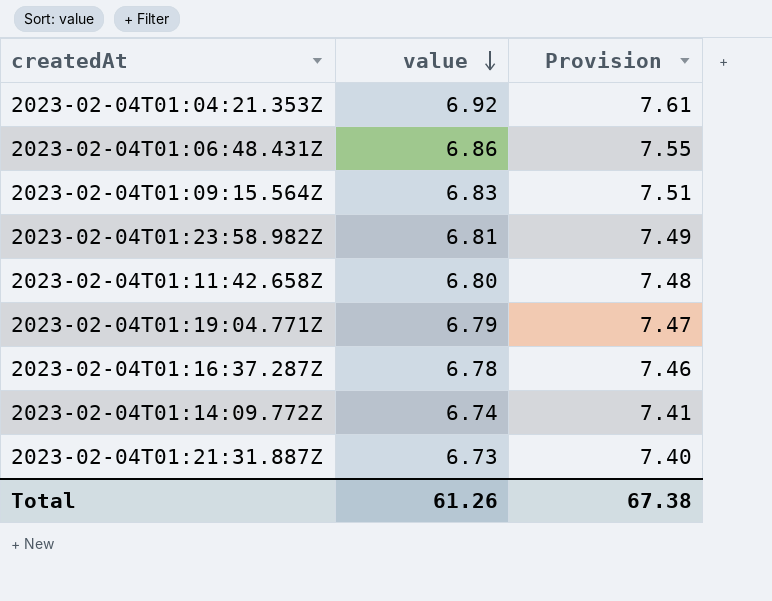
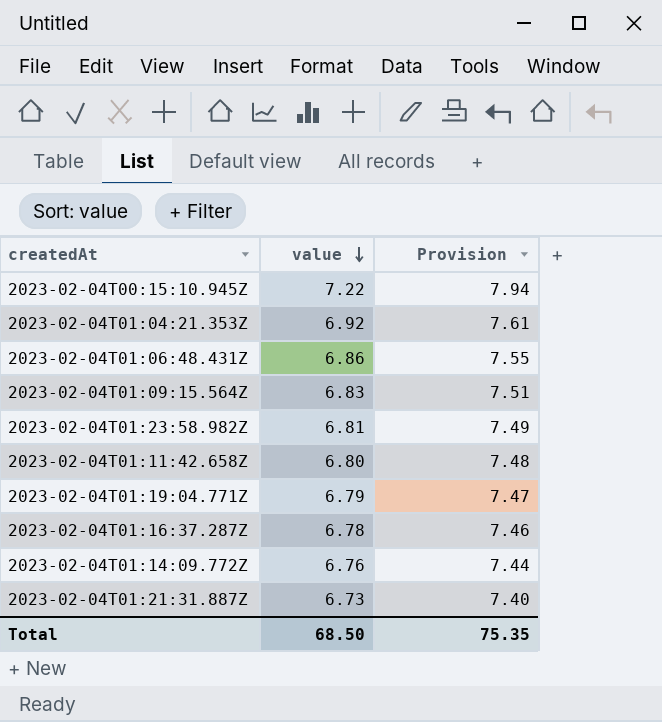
row 2023-02-04T00:15:10.945Z: none -> 7.22 | 7.94
2023-02-04T01:14:09.772Z | value: 6.74 -> 6.76
2023-02-04T01:14:09.772Z | Provision: 7.41 -> 7.44
Total | value: 61.26 -> 68.50
Total | Provision: 67.38 -> 75.35

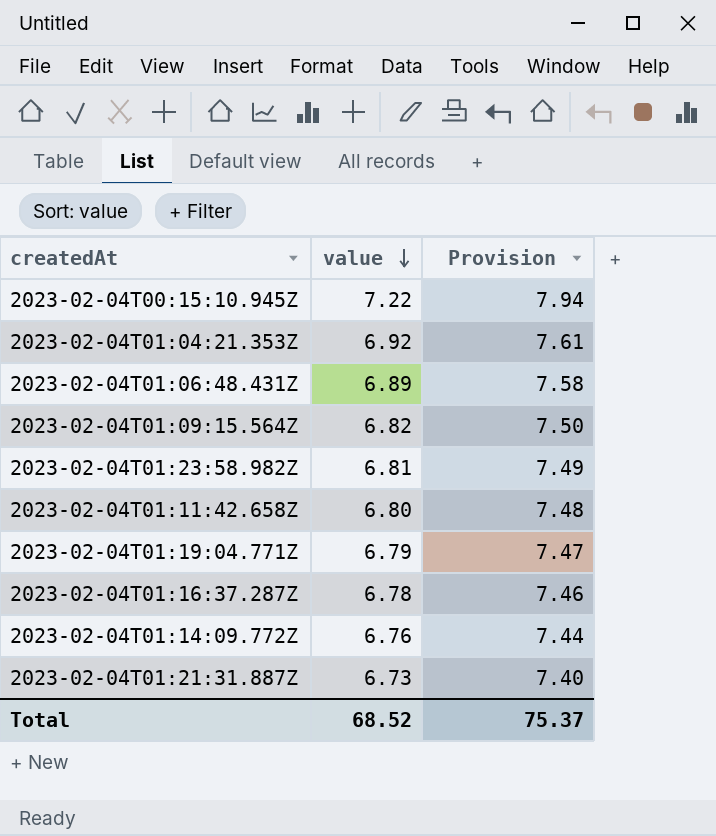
2023-02-04T01:06:48.431Z | value: 6.86 -> 6.89
2023-02-04T01:06:48.431Z | Provision: 7.55 -> 7.58
2023-02-04T01:09:15.564Z | value: 6.83 -> 6.82
2023-02-04T01:09:15.564Z | Provision: 7.51 -> 7.50
Total | value: 68.50 -> 68.52
Total | Provision: 75.35 -> 75.37

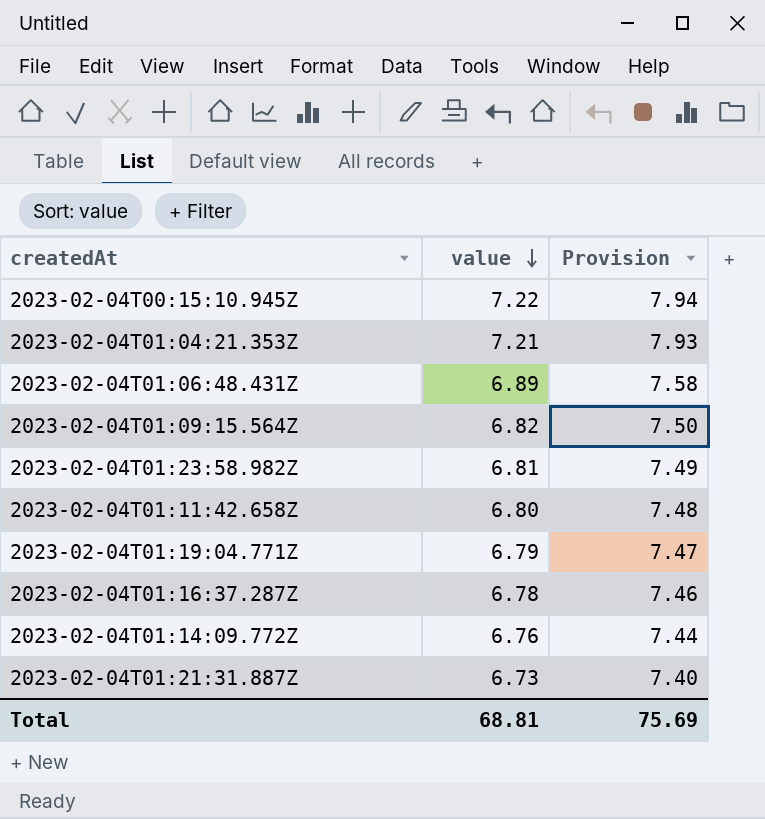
2023-02-04T01:04:21.353Z | value: 6.92 -> 7.21
2023-02-04T01:04:21.353Z | Provision: 7.61 -> 7.93
Total | value: 68.52 -> 68.81
Total | Provision: 75.37 -> 75.69

